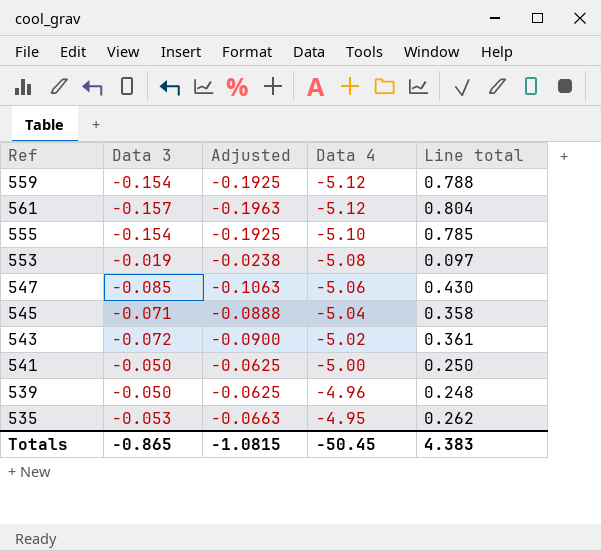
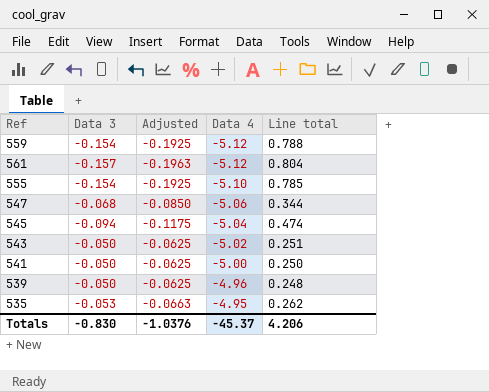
row 553: -0.019 | -0.0238 | -5.08 | 0.097 -> none
547 | Data 3: -0.085 -> -0.068
547 | Adjusted: -0.1063 -> -0.0850
547 | Line total: 0.430 -> 0.344
545 | Data 3: -0.071 -> -0.094
545 | Adjusted: -0.0888 -> -0.1175
545 | Line total: 0.358 -> 0.474
543 | Data 3: -0.072 -> -0.050
543 | Adjusted: -0.0900 -> -0.0625
543 | Line total: 0.361 -> 0.251
Totals | Data 3: -0.865 -> -0.830
Totals | Adjusted: -1.0815 -> -1.0376
Totals | Data 4: -50.45 -> -45.37
Totals | Line total: 4.383 -> 4.206

